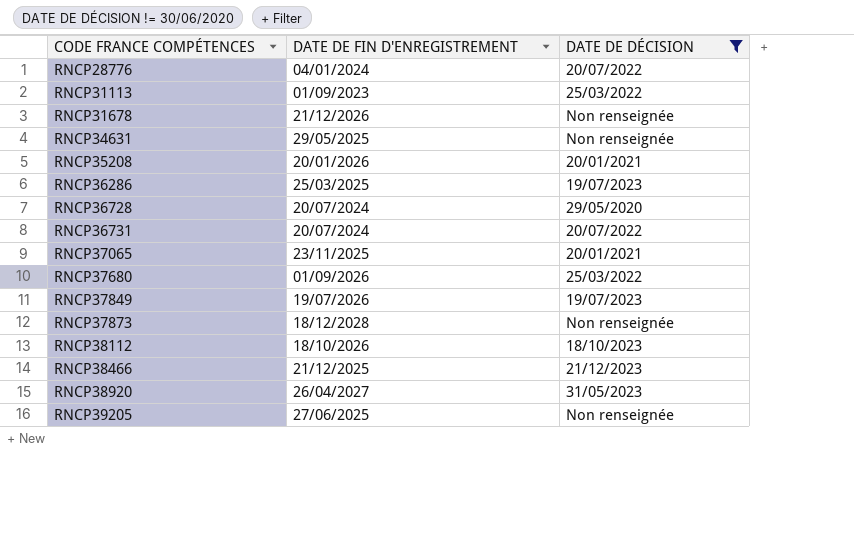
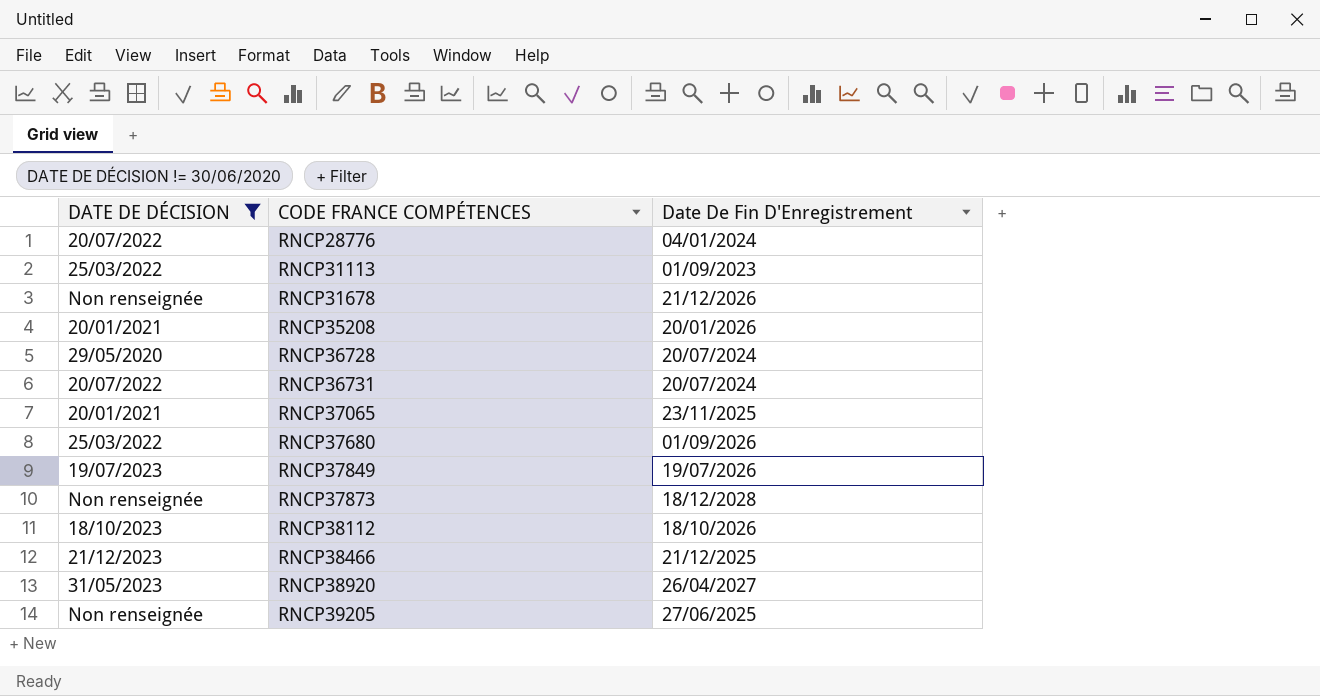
column DATE DE DÉCISION | position: 3 -> 1
column name: DATE DE FIN D'ENREGISTREMENT -> Date De Fin D'Enregistrement
row RNCP34631: 29/05/2025 | Non renseignée -> none
row RNCP36286: 25/03/2025 | 19/07/2023 -> none

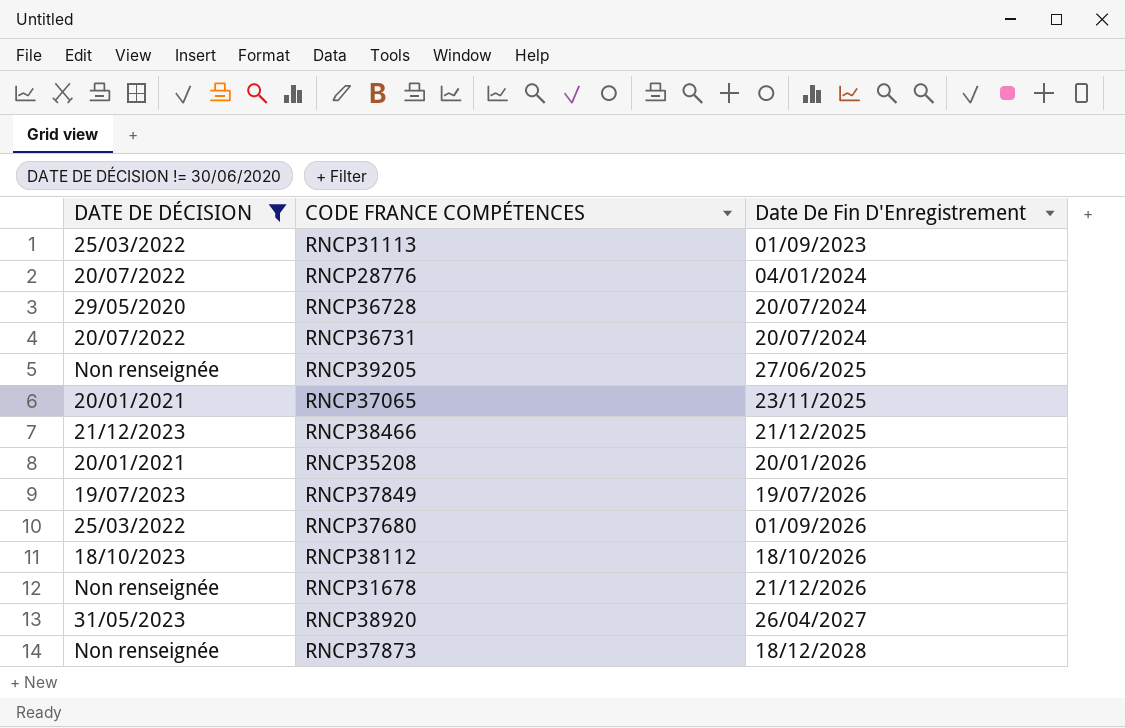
row order: CODE FRANCE COMPÉTENCES ascending -> Date De Fin D'Enregistrement ascending

